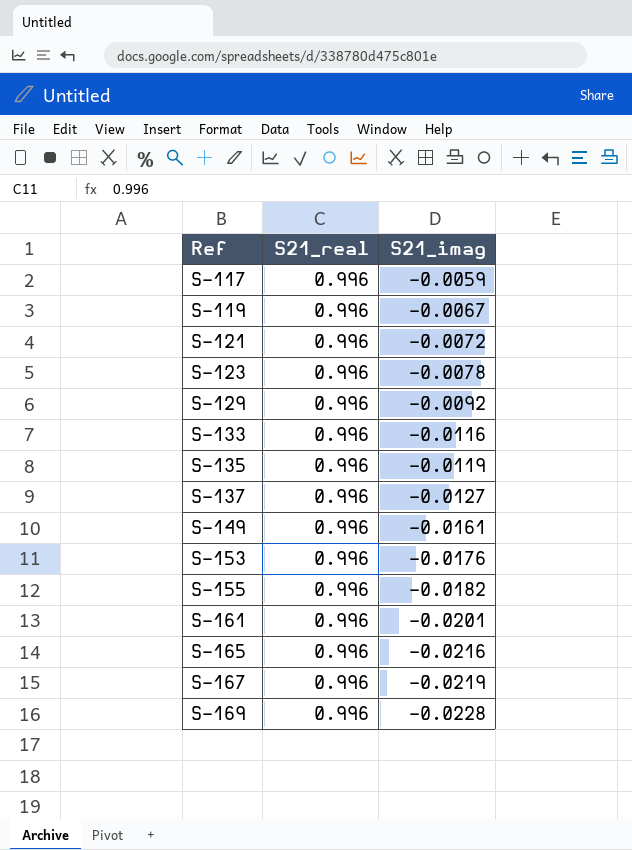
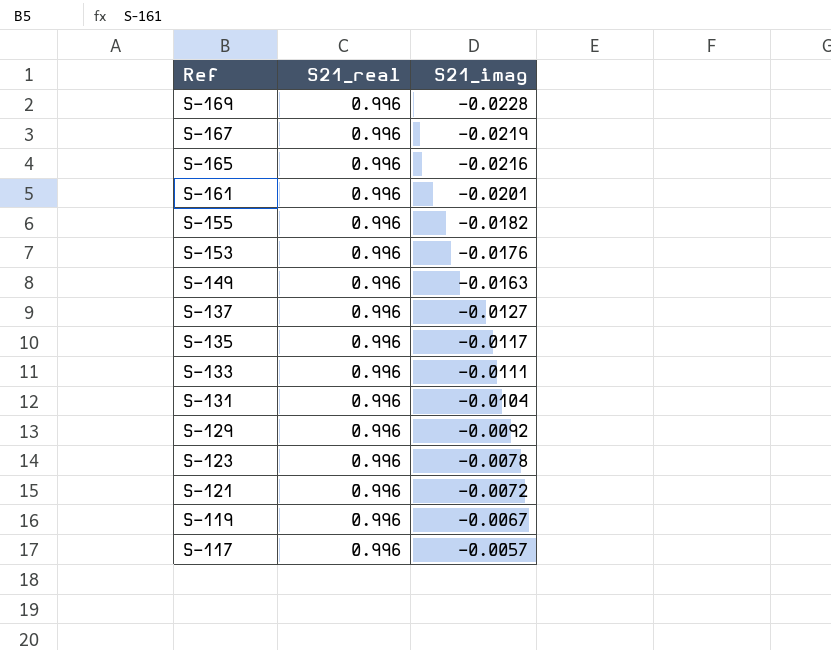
row order: Ref ascending -> Ref descending
S-149 | S21_imag: -0.0161 -> -0.0163
S-135 | S21_imag: -0.0119 -> -0.0117
S-133 | S21_imag: -0.0116 -> -0.0111
row S-131: none -> 0.996 | -0.0104
S-117 | S21_imag: -0.0059 -> -0.0057

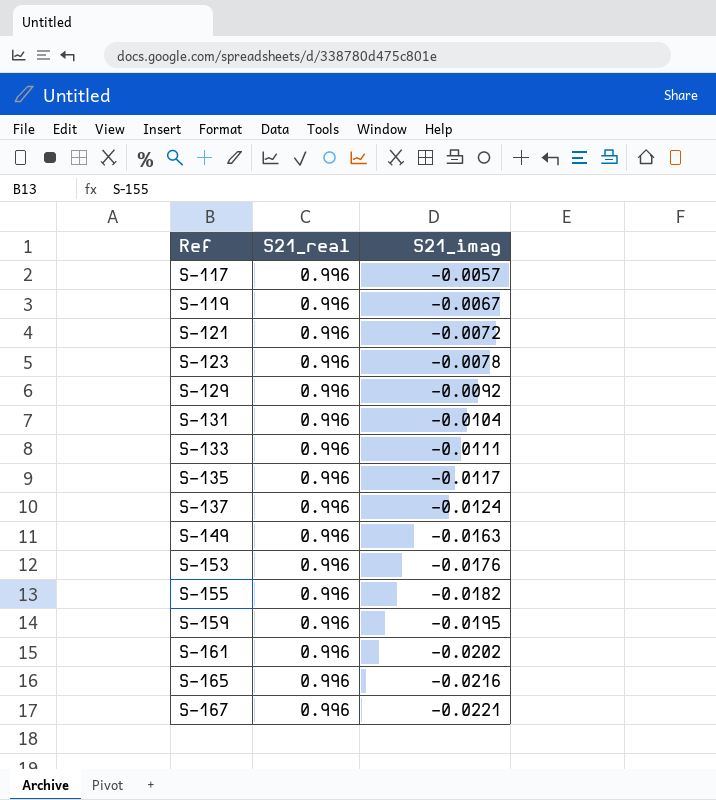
row order: Ref descending -> Ref ascending
row S-169: 0.996 | -0.0228 -> none
S-137 | S21_imag: -0.0127 -> -0.0124
row S-159: none -> 0.996 | -0.0195
S-161 | S21_imag: -0.0201 -> -0.0202
S-167 | S21_imag: -0.0219 -> -0.0221

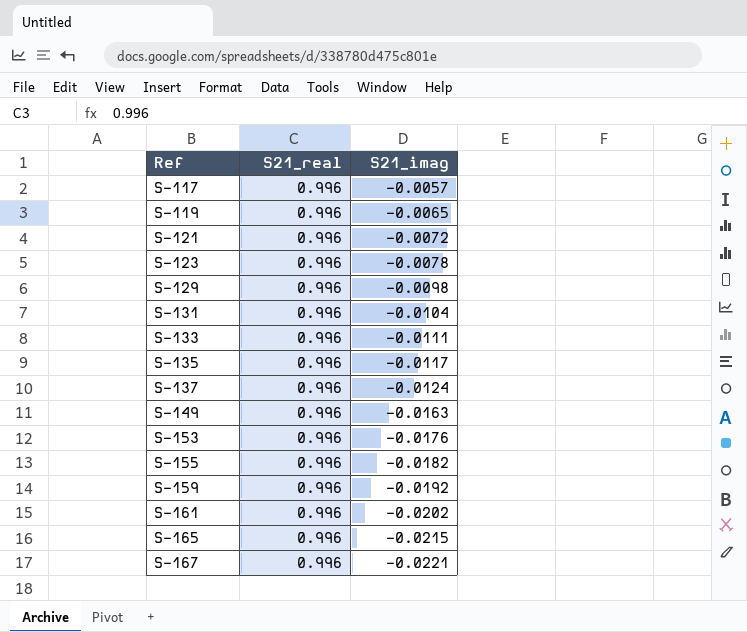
S-119 | S21_imag: -0.0067 -> -0.0065
S-129 | S21_imag: -0.0092 -> -0.0098
S-159 | S21_imag: -0.0195 -> -0.0192
S-165 | S21_imag: -0.0216 -> -0.0215

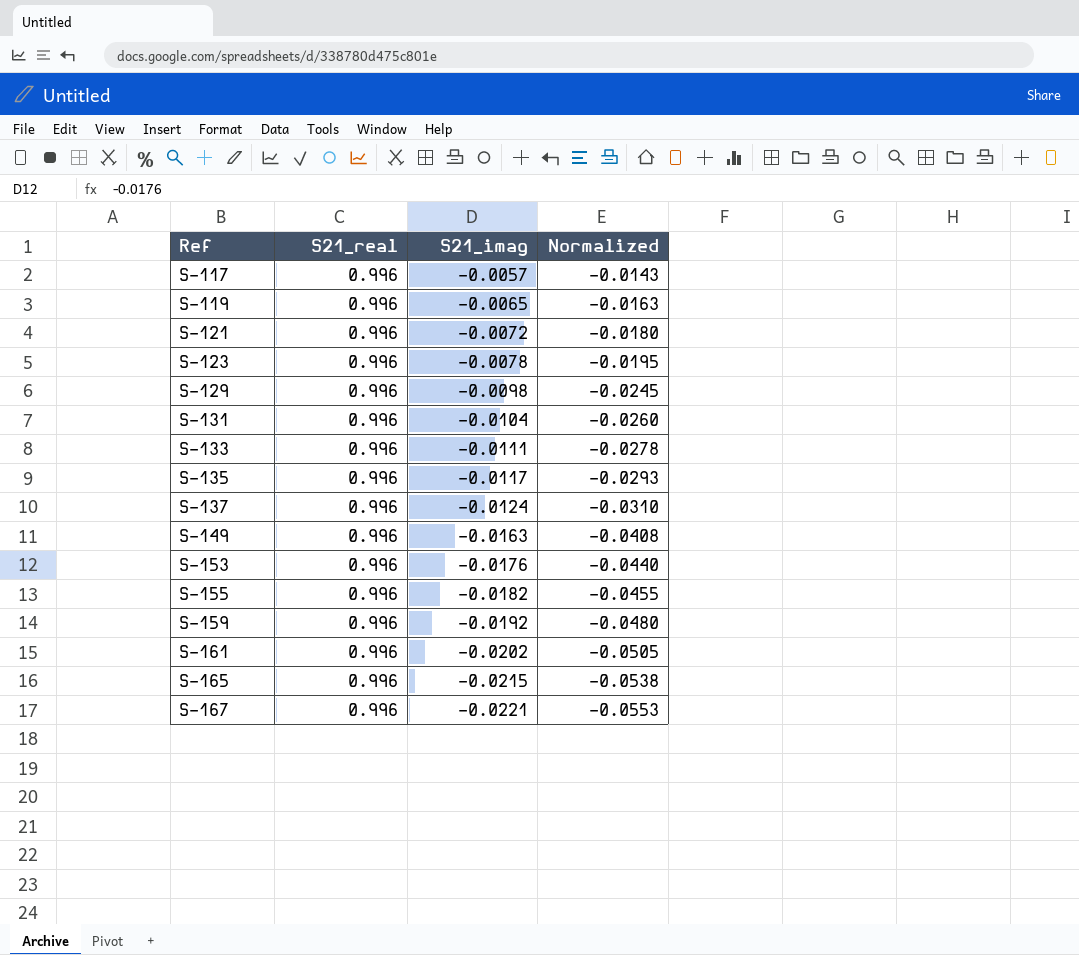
column Normalized | formula: none -> [S21_imag] * 2.5

